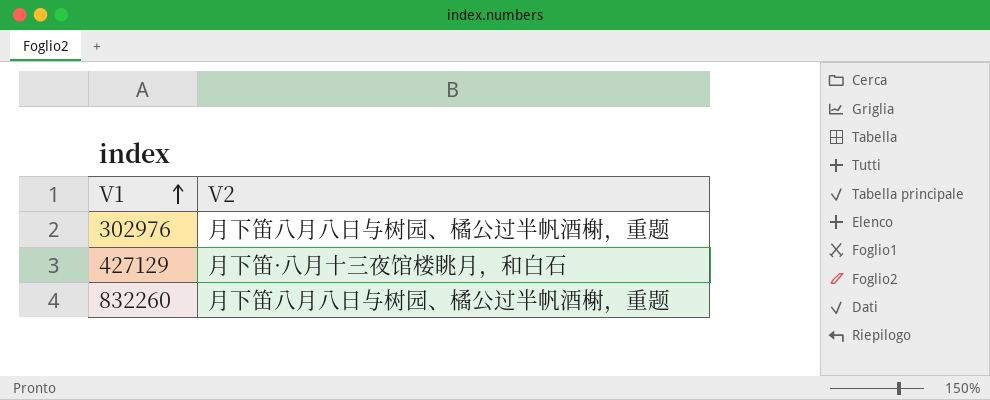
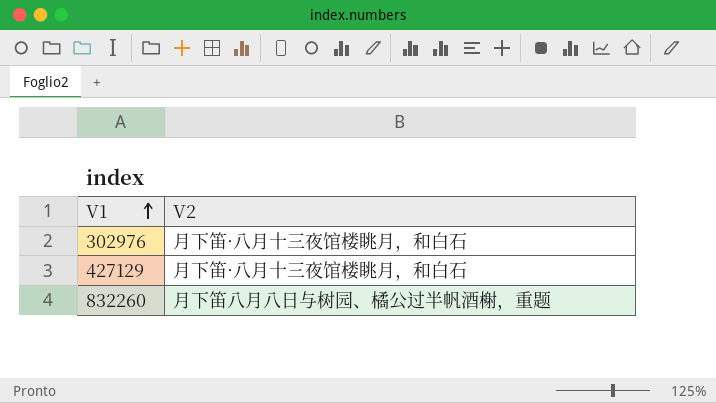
302976 | V2: 月下笛八月八日与树园、橘公过半帆酒榭，重题 -> 月下笛·八月十三夜馆楼眺月，和白石

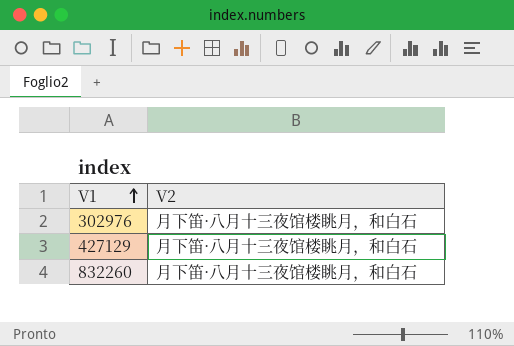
832260 | V2: 月下笛八月八日与树园、橘公过半帆酒榭，重题 -> 月下笛·八月十三夜馆楼眺月，和白石

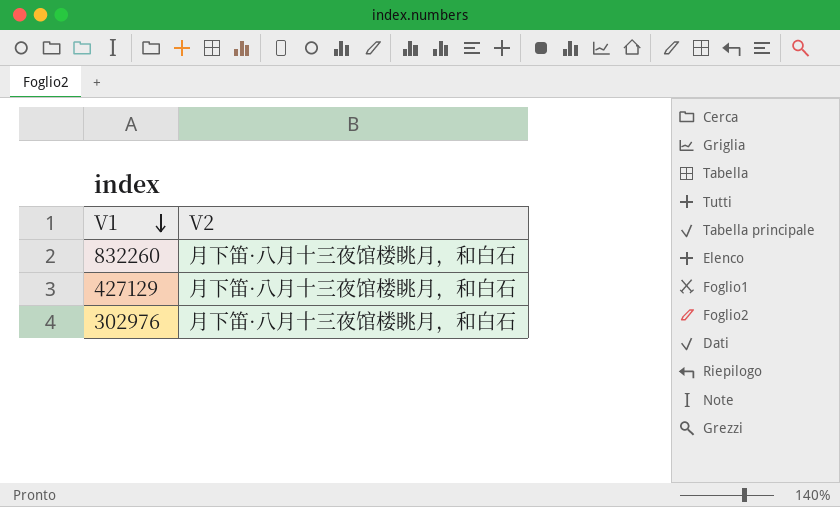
row order: V1 ascending -> V1 descending

